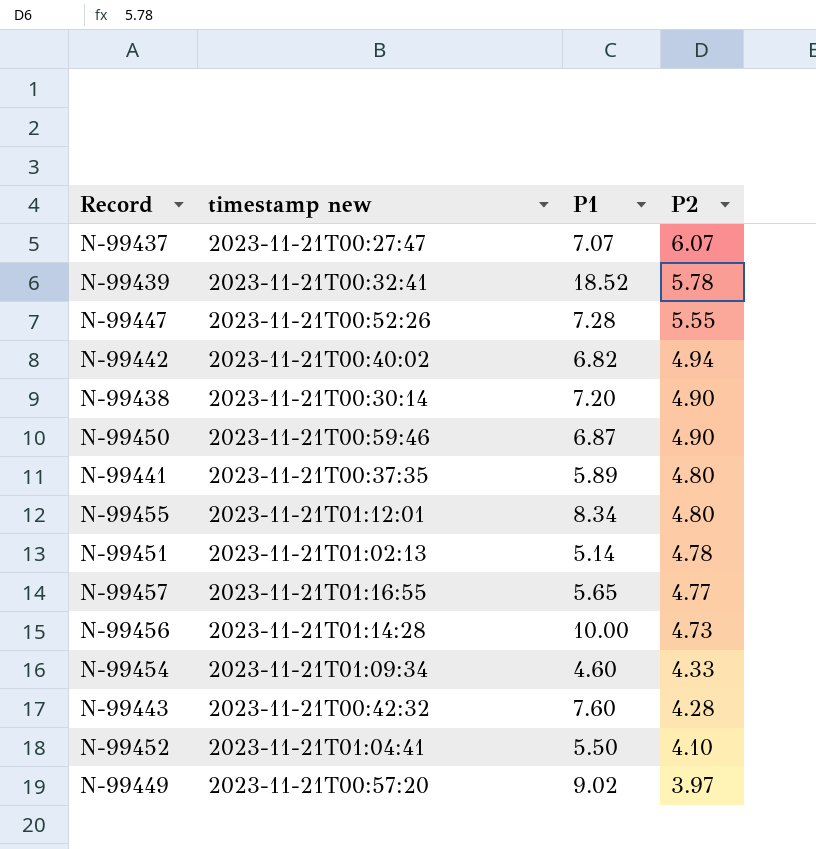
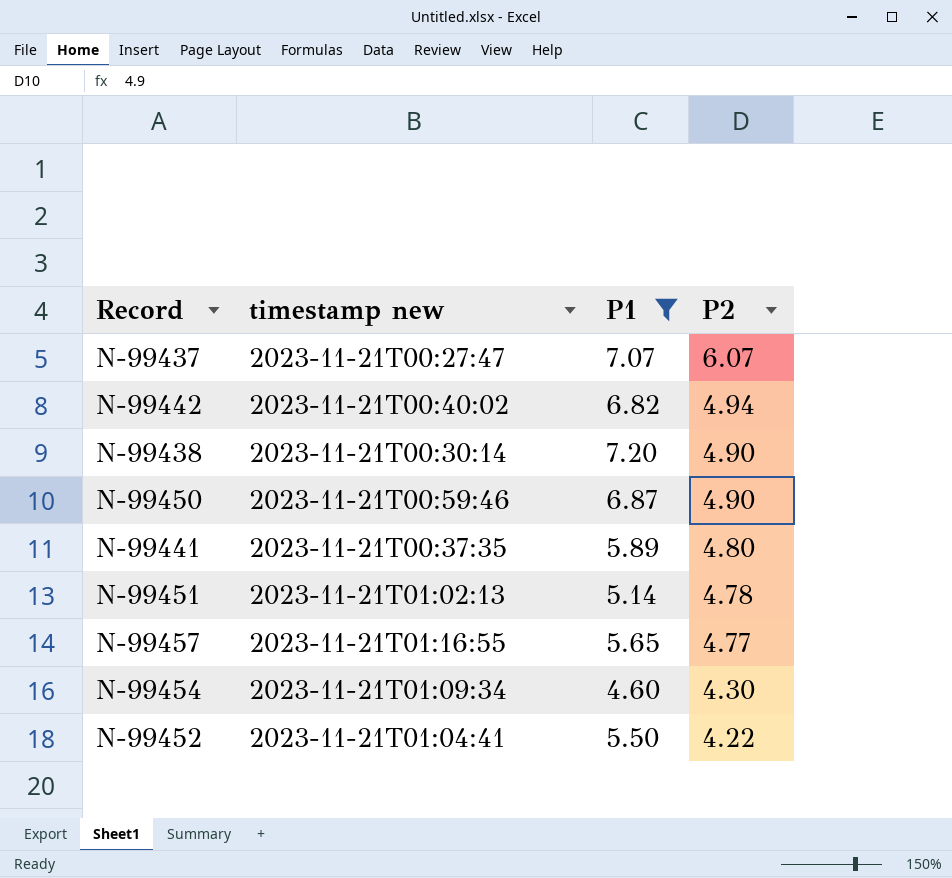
filter: none -> P1 <= 7.20
N-99454 | P2: 4.33 -> 4.30
N-99452 | P2: 4.10 -> 4.22

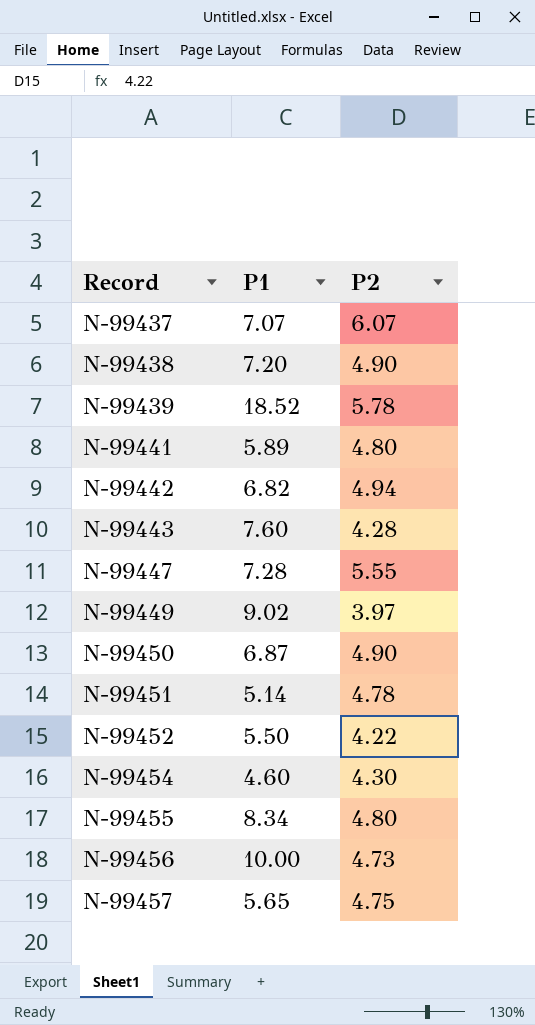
filter: P1 <= 7.20 -> none
row order: P2 descending -> Record ascending
column timestamp new | position: 2 -> none
N-99457 | P2: 4.77 -> 4.75

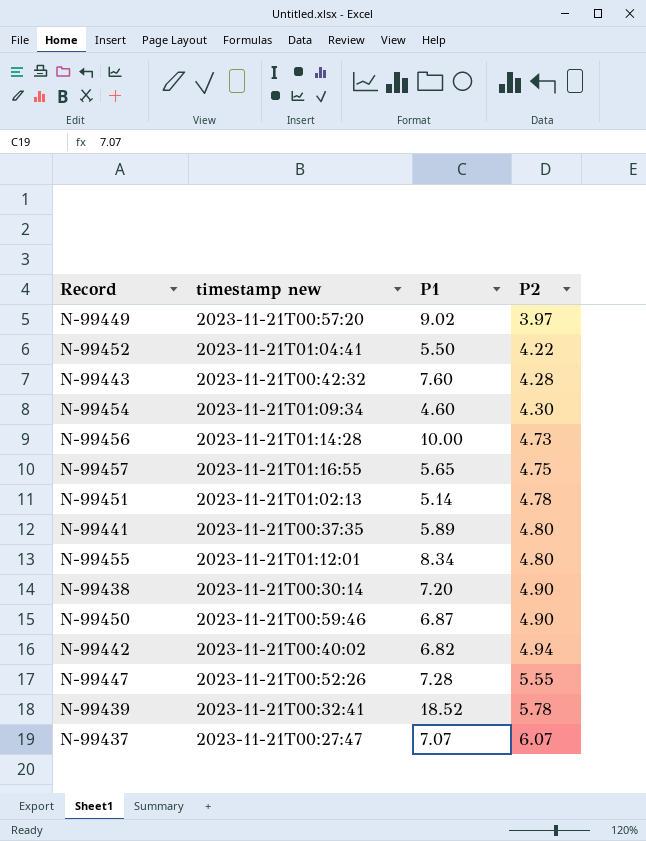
row order: Record ascending -> P2 ascending
column timestamp new | position: none -> 2

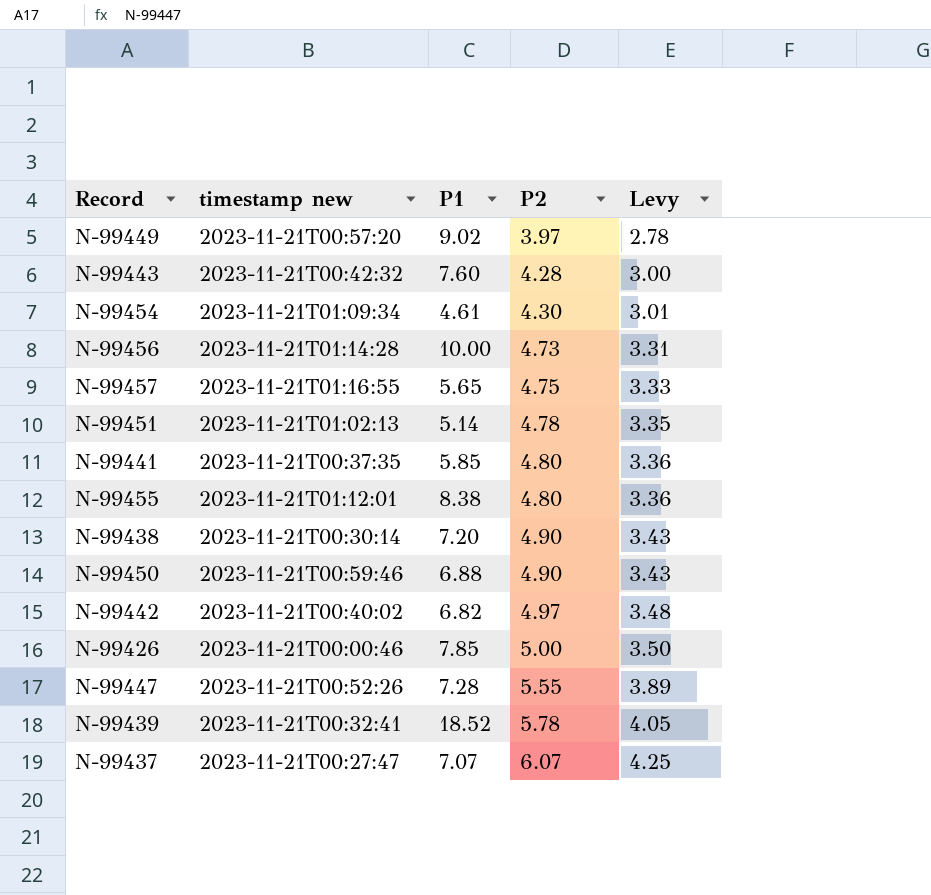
column Levy | formula: none -> [P2] * 0.7
row N-99452: 2023-11-21T01:04:41 | 5.50 | 4.22 -> none
N-99454 | P1: 4.60 -> 4.61
N-99441 | P1: 5.89 -> 5.85
N-99455 | P1: 8.34 -> 8.38
N-99450 | P1: 6.87 -> 6.88
N-99442 | P2: 4.94 -> 4.97
row N-99426: none -> 2023-11-21T00:00:46 | 7.85 | 5.00 | 3.50

